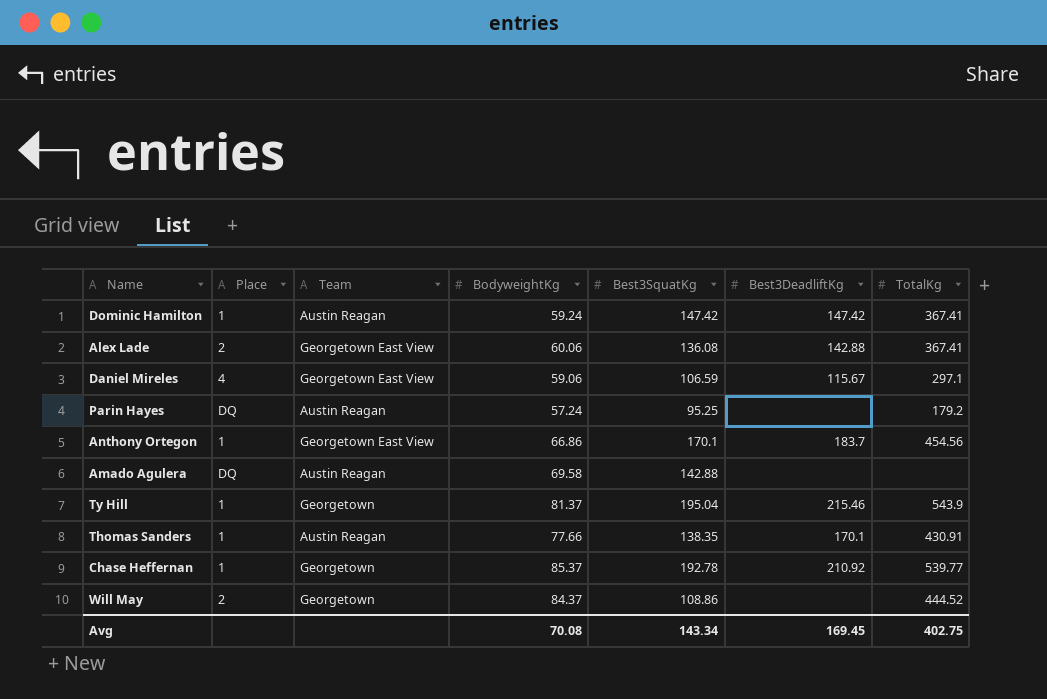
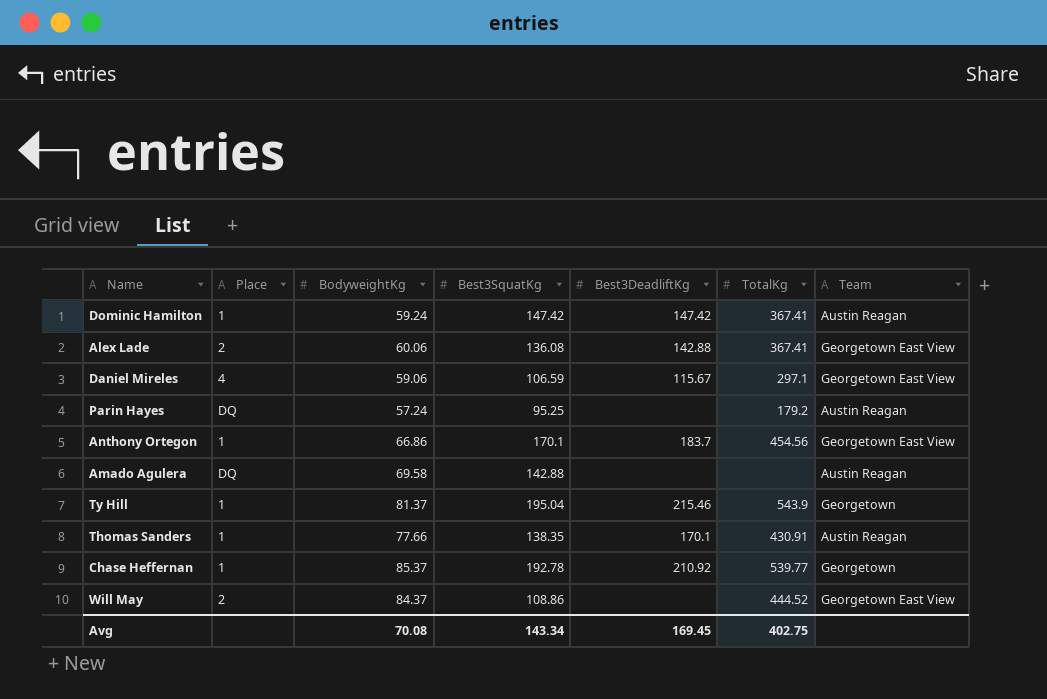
column Team | position: 3 -> 7
Will May | Team: Georgetown -> Georgetown East View

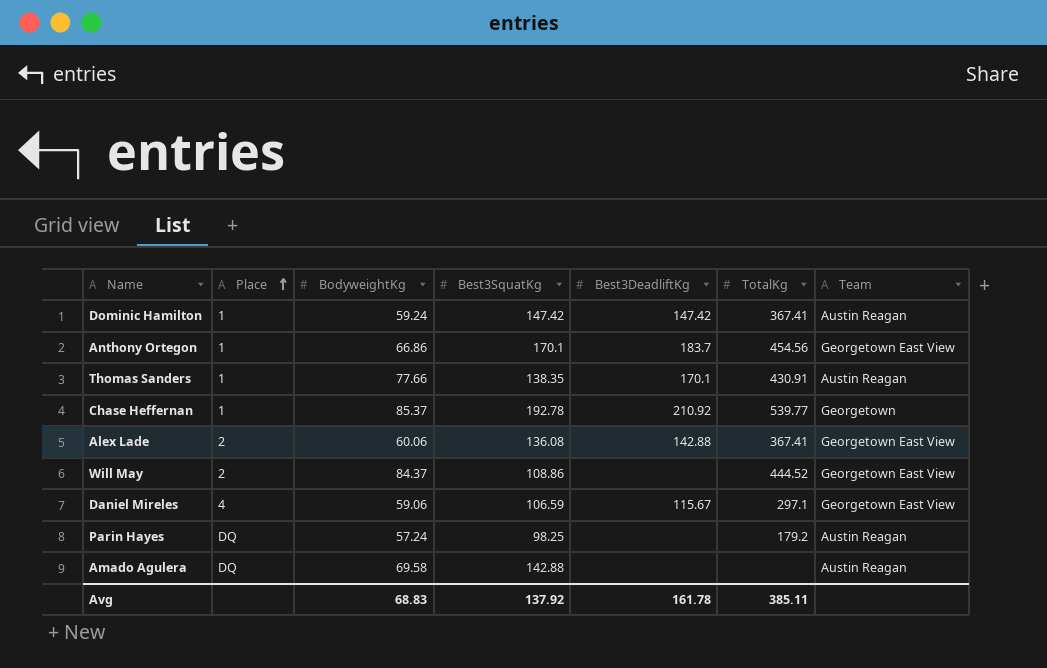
row order: none -> Place ascending
row Ty Hill: 1 | 81.37 | 195.04 | 215.46 | 543.9 | Georgetown -> none
Parin Hayes | Best3SquatKg: 95.25 -> 98.25
Avg | BodyweightKg: 70.08 -> 68.83
Avg | Best3SquatKg: 143.34 -> 137.92
Avg | Best3DeadliftKg: 169.45 -> 161.78
Avg | TotalKg: 402.75 -> 385.11

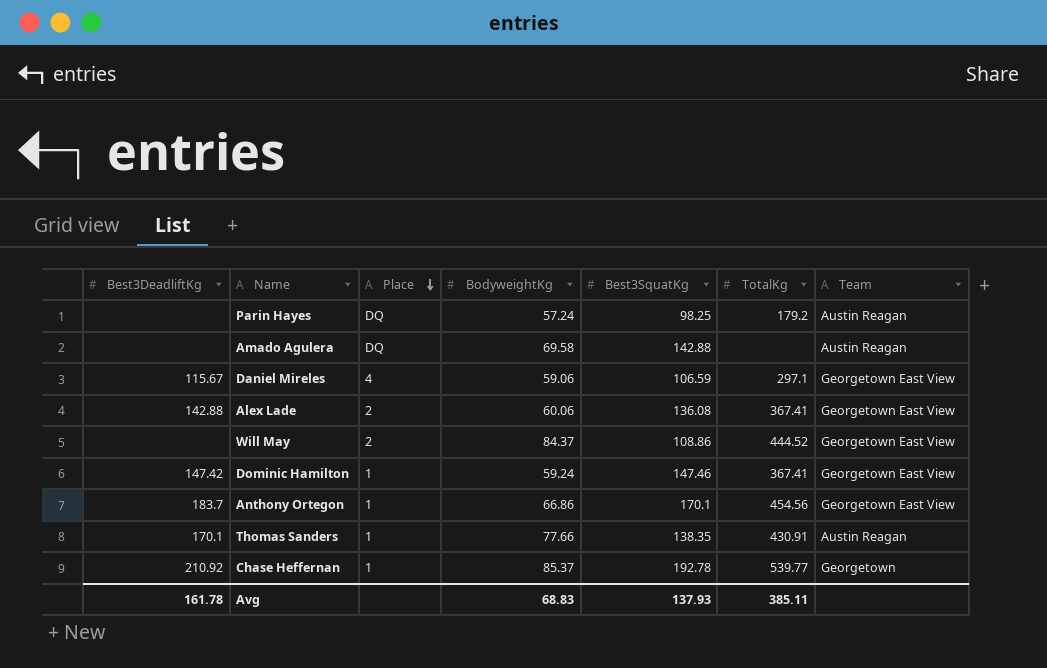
row order: Place ascending -> Place descending
column Best3DeadliftKg | position: 5 -> 1
Dominic Hamilton | Best3SquatKg: 147.42 -> 147.46
Dominic Hamilton | Team: Austin Reagan -> Georgetown East View
Avg | Best3SquatKg: 137.92 -> 137.93

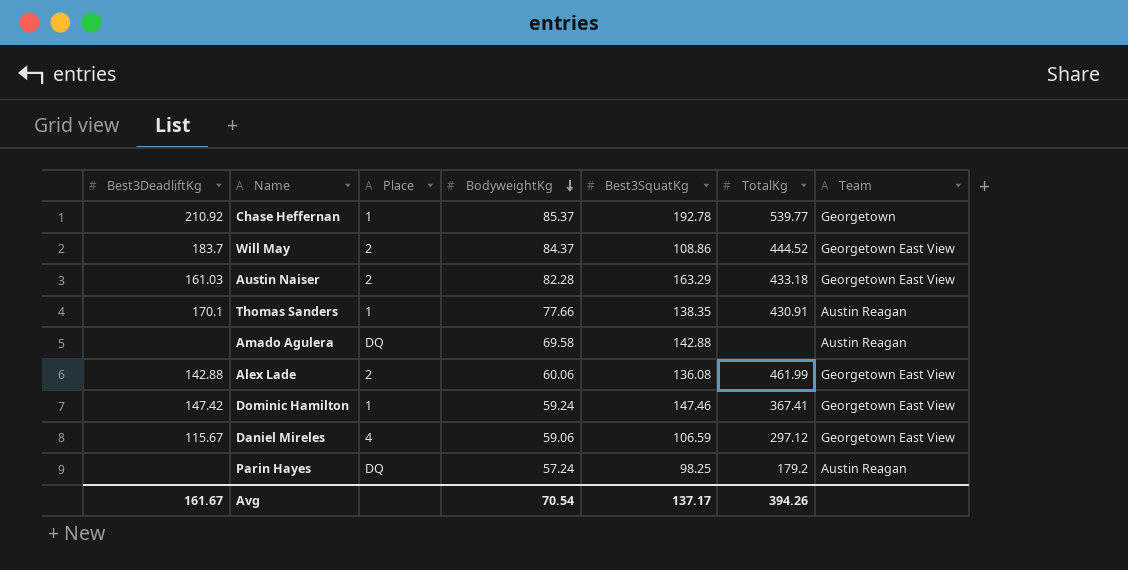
row order: Place descending -> BodyweightKg descending
row Anthony Ortegon: 183.7 | 1 | 66.86 | 170.1 | 454.56 | Georgetown East View -> none
Will May | Best3DeadliftKg: none -> 183.7
row Austin Naiser: none -> 161.03 | 2 | 82.28 | 163.29 | 433.18 | Georgetown East View
Alex Lade | TotalKg: 367.41 -> 461.99
Daniel Mireles | TotalKg: 297.1 -> 297.12
Avg | Best3DeadliftKg: 161.78 -> 161.67
Avg | BodyweightKg: 68.83 -> 70.54
Avg | Best3SquatKg: 137.93 -> 137.17
Avg | TotalKg: 385.11 -> 394.26

